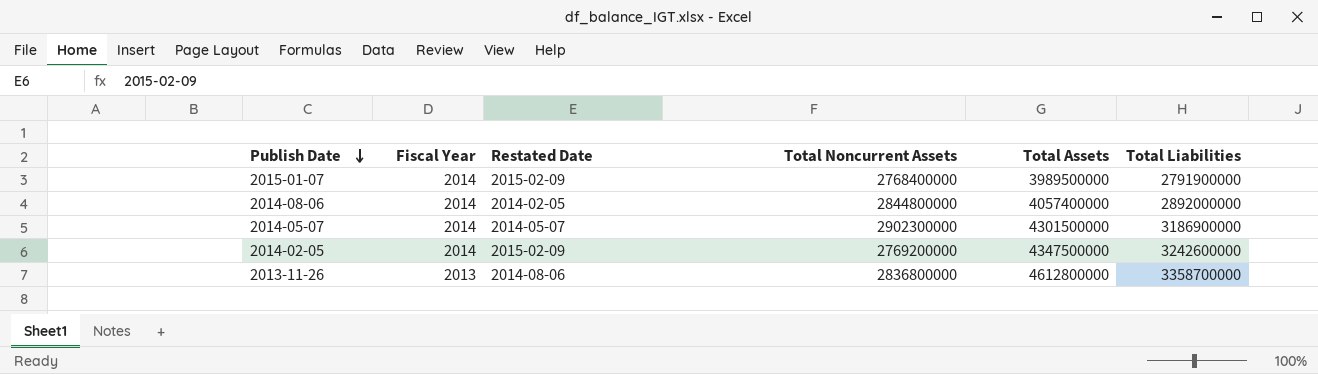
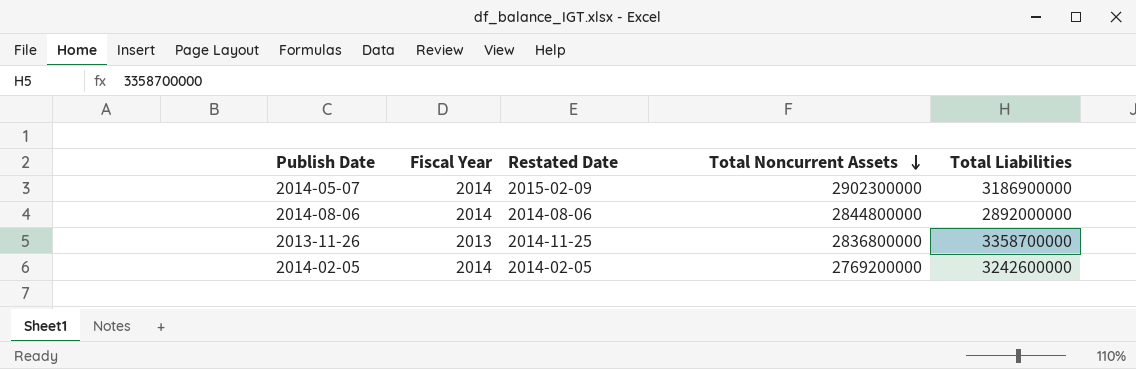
row order: Publish Date descending -> Total Noncurrent Assets descending
column Total Assets | position: 5 -> none
row 2015-01-07: 2014 | 2015-02-09 | 2768400000 | 3989500000 | 2791900000 -> none
2014-05-07 | Restated Date: 2014-05-07 -> 2015-02-09
2014-08-06 | Restated Date: 2014-02-05 -> 2014-08-06
2013-11-26 | Restated Date: 2014-08-06 -> 2014-11-25
2014-02-05 | Restated Date: 2015-02-09 -> 2014-02-05

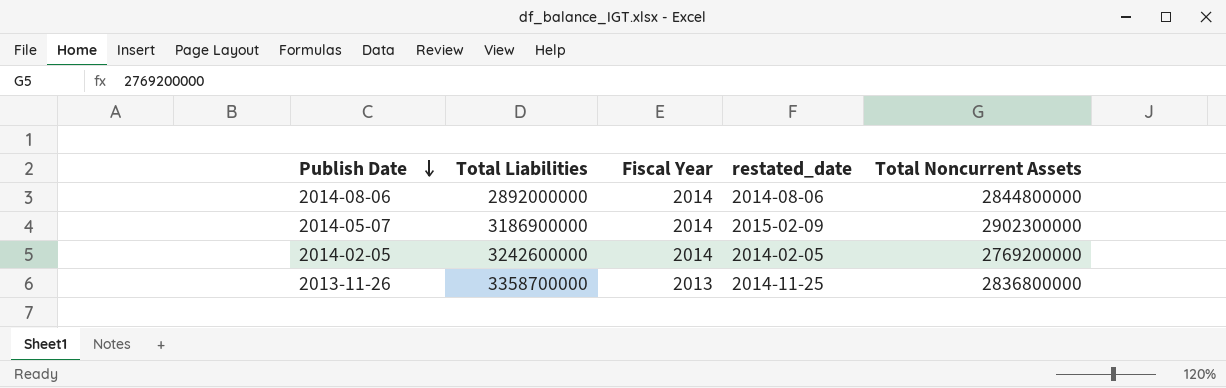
row order: Total Noncurrent Assets descending -> Publish Date descending
column Total Liabilities | position: 5 -> 2
column name: Restated Date -> restated_date

